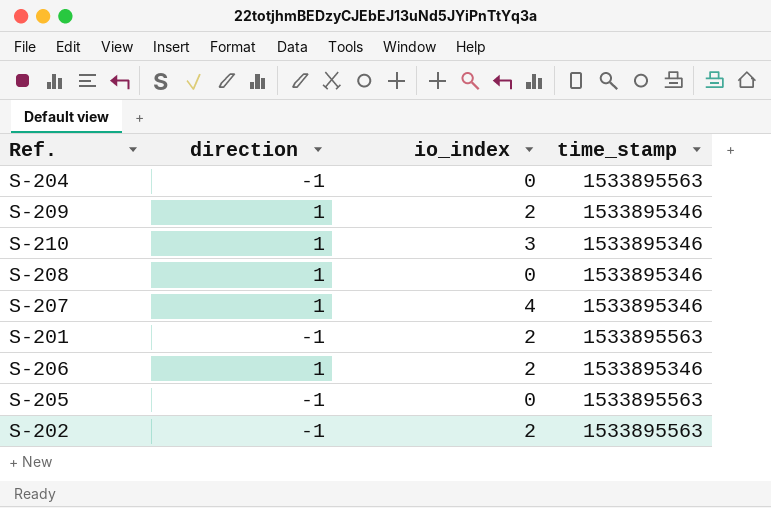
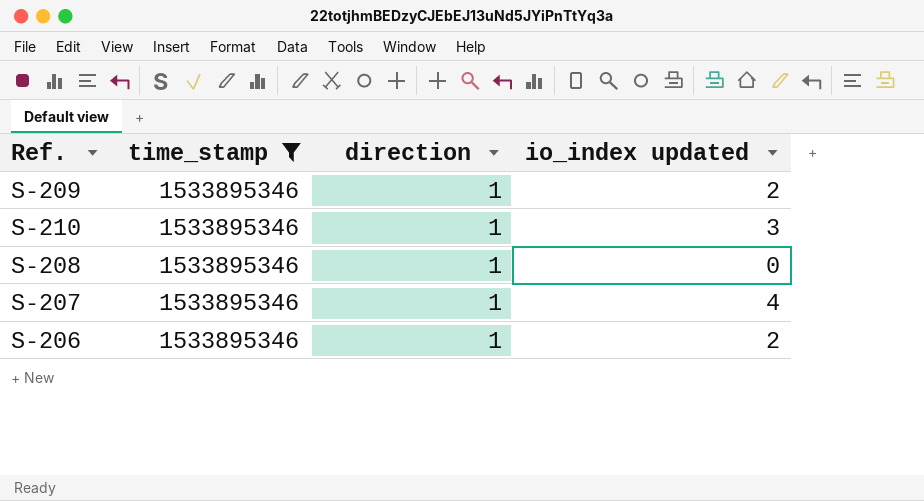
filter: none -> time_stamp = 1533895346
column time_stamp | position: 4 -> 2
column name: io_index -> io_index updated

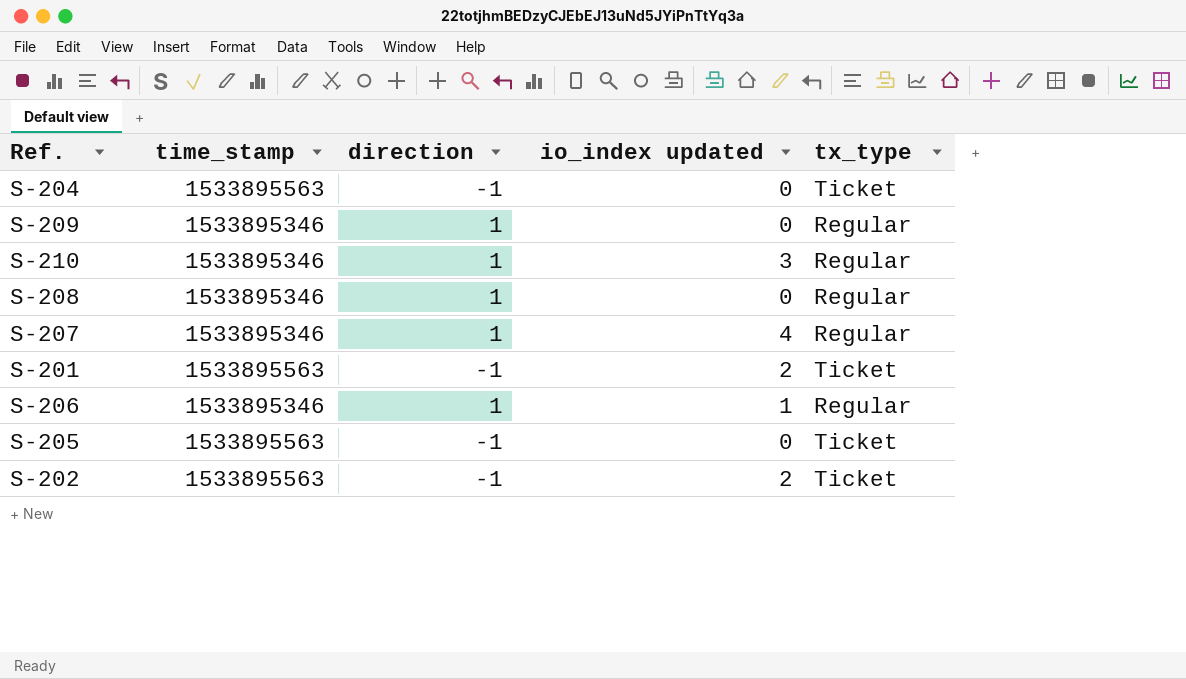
filter: time_stamp = 1533895346 -> none
column tx_type | position: none -> 5
S-209 | io_index updated: 2 -> 0
S-206 | io_index updated: 2 -> 1

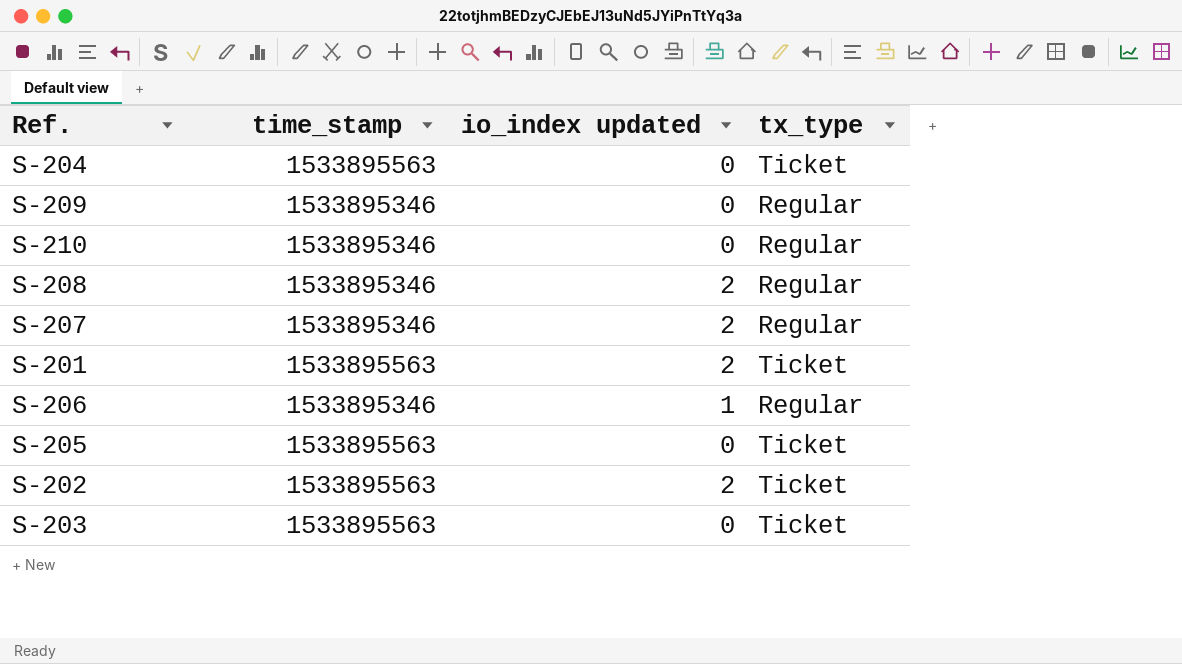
column direction | position: 3 -> none
S-210 | io_index updated: 3 -> 0
S-208 | io_index updated: 0 -> 2
S-207 | io_index updated: 4 -> 2
row S-203: none -> 1533895563 | 0 | Ticket

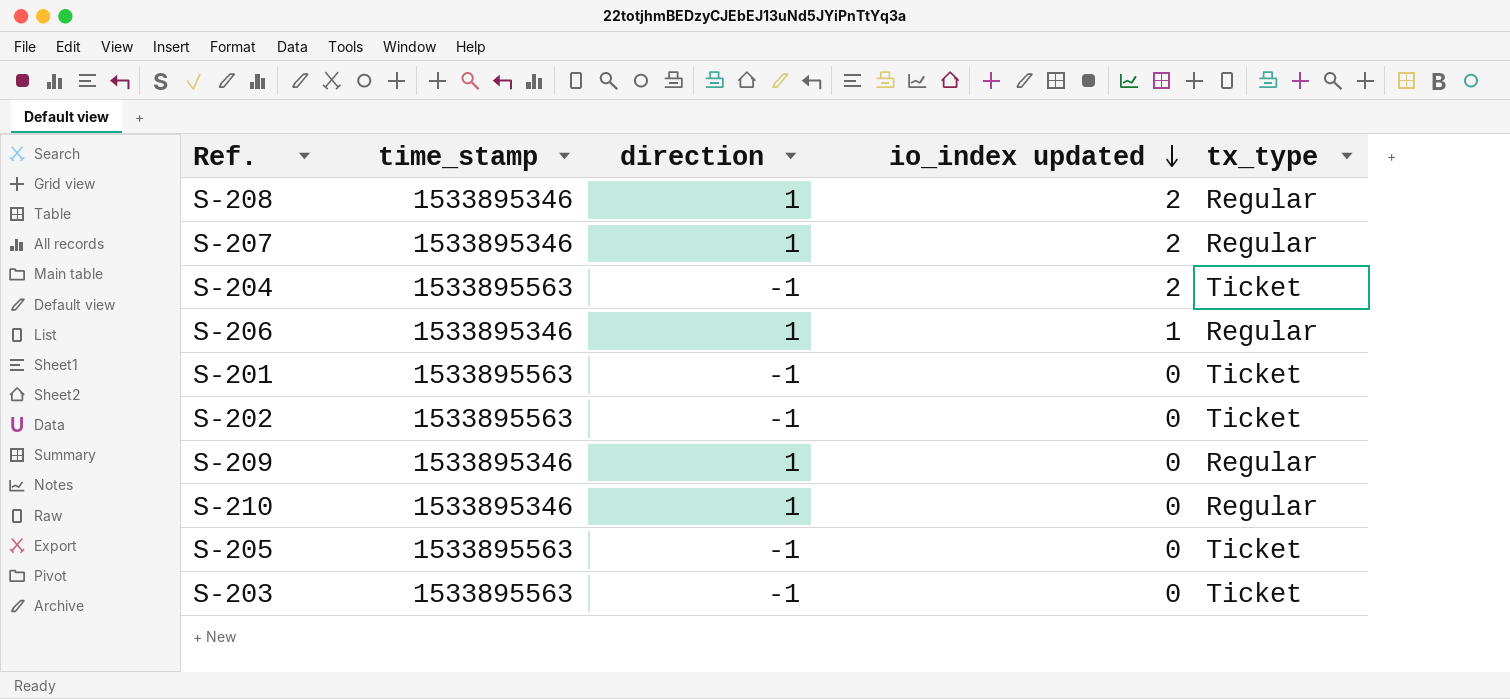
row order: none -> io_index updated descending
column direction | position: none -> 3
S-204 | io_index updated: 0 -> 2
S-201 | io_index updated: 2 -> 0
S-202 | io_index updated: 2 -> 0

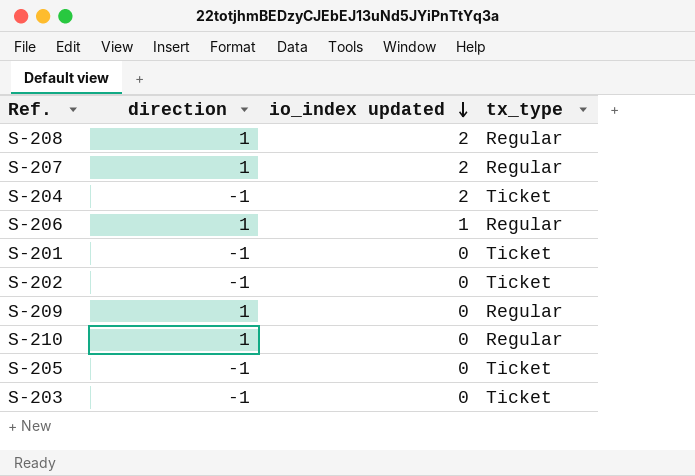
column time_stamp | position: 2 -> none

